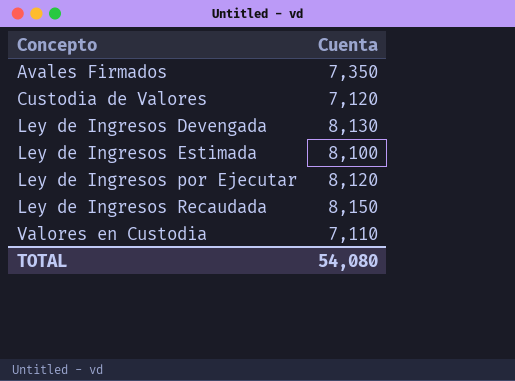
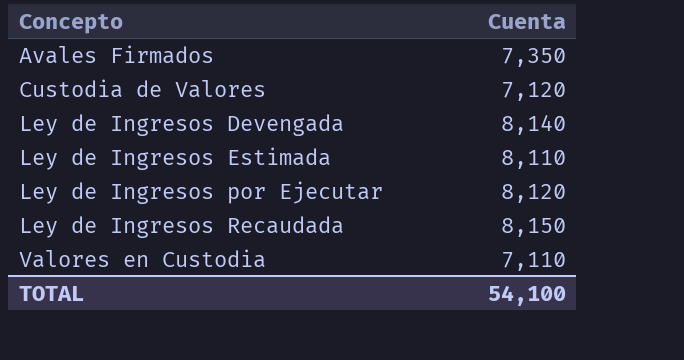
Ley de Ingresos Devengada | Cuenta: 8,130 -> 8,140
Ley de Ingresos Estimada | Cuenta: 8,100 -> 8,110
TOTAL | Cuenta: 54,080 -> 54,100

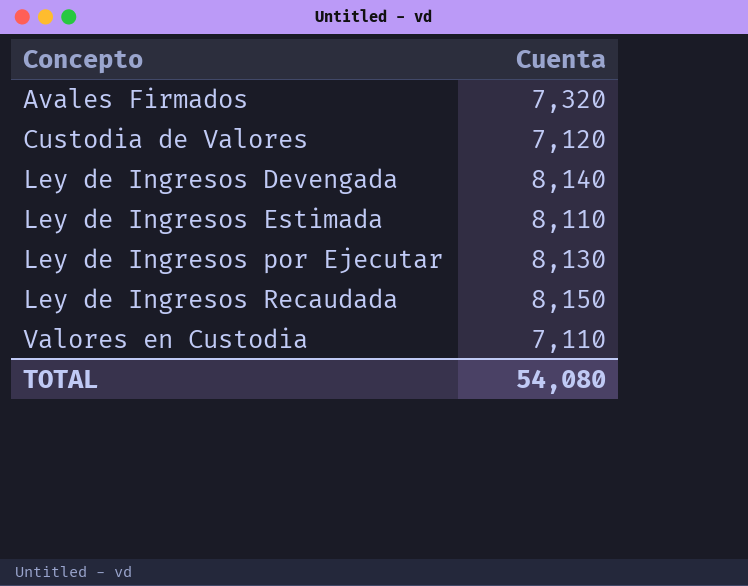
Avales Firmados | Cuenta: 7,350 -> 7,320
Ley de Ingresos por Ejecutar | Cuenta: 8,120 -> 8,130
TOTAL | Cuenta: 54,100 -> 54,080

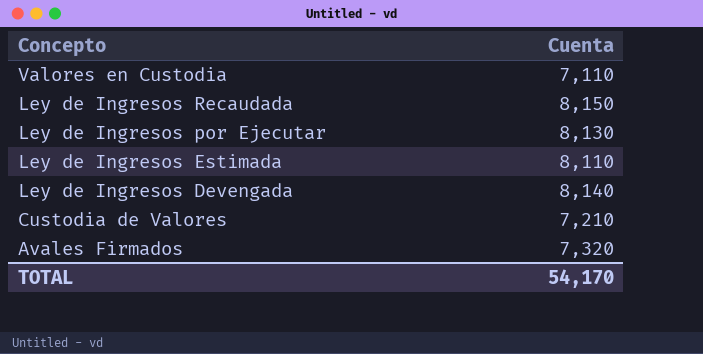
row order: Concepto ascending -> Concepto descending
Custodia de Valores | Cuenta: 7,120 -> 7,210
TOTAL | Cuenta: 54,080 -> 54,170

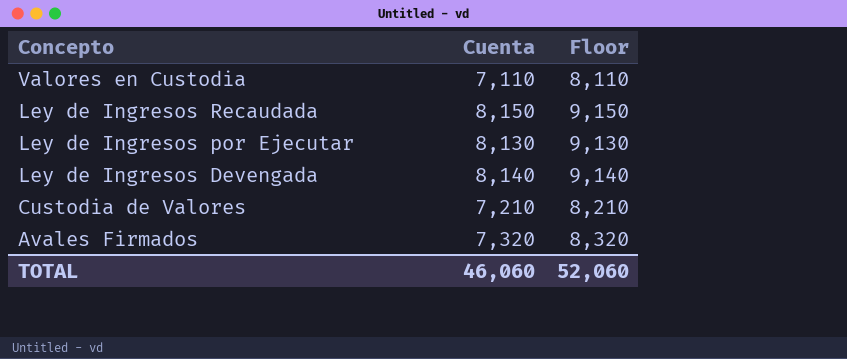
column Floor | formula: none -> [Cuenta] + 1000
row Ley de Ingresos Estimada: 8,110 -> none
TOTAL | Cuenta: 54,170 -> 46,060

